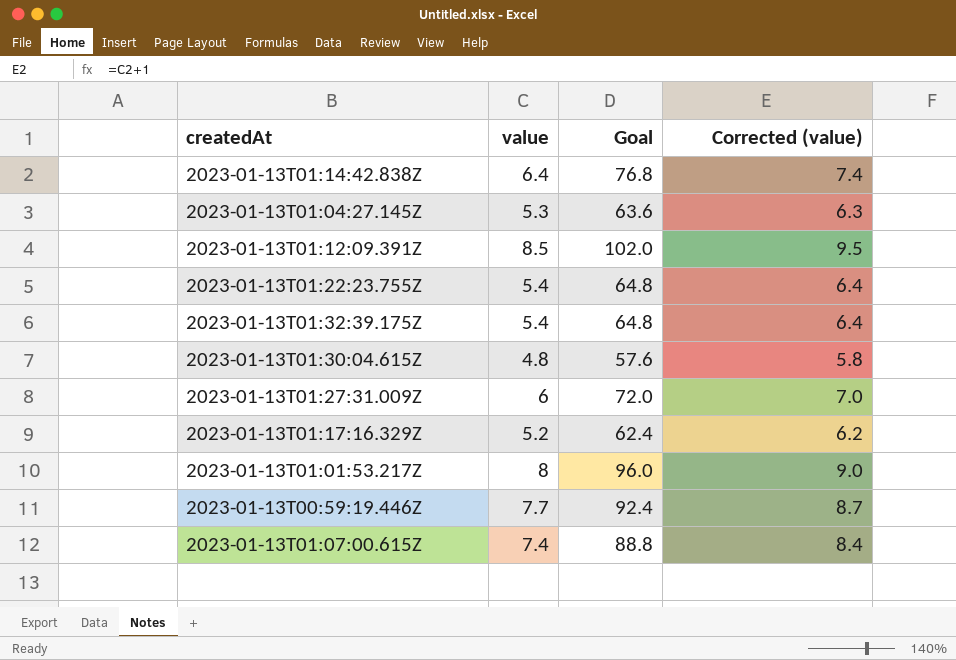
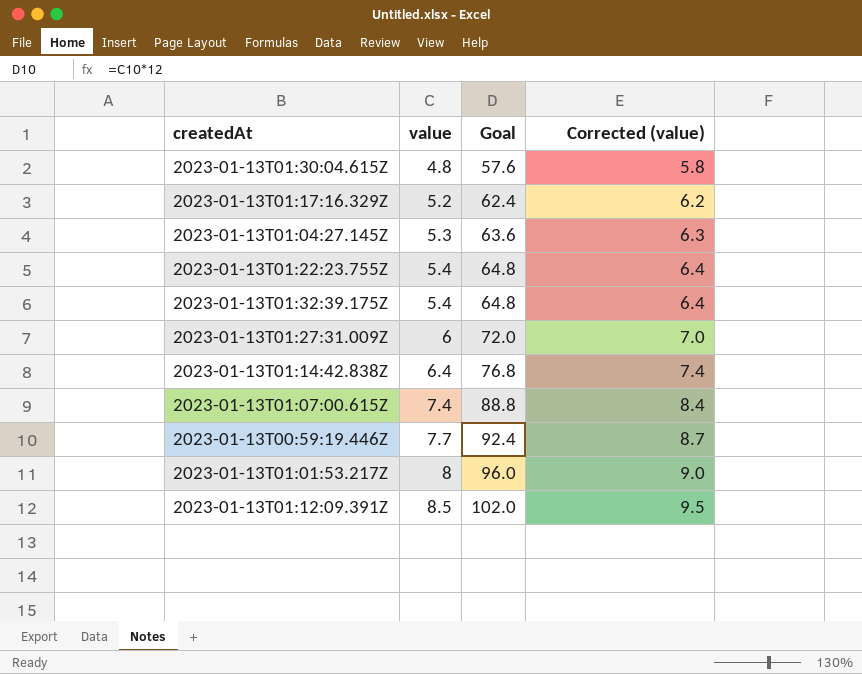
row order: none -> value ascending

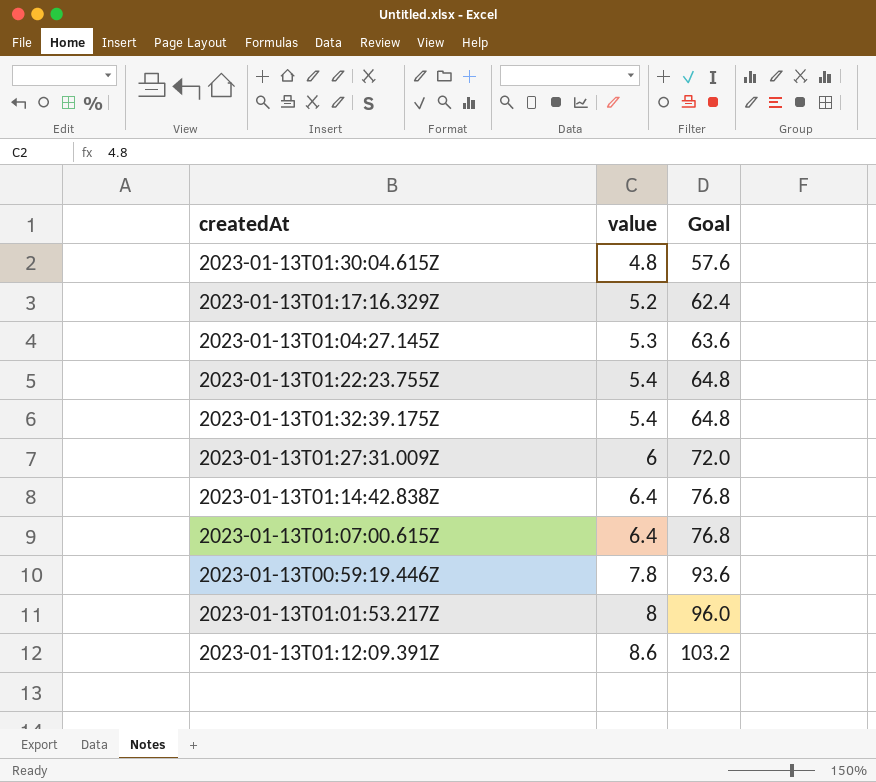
column Corrected (value) | formula: [value] + 1 -> none
2023-01-13T01:07:00.615Z | value: 7.4 -> 6.4
2023-01-13T01:07:00.615Z | Goal: 88.8 -> 76.8
2023-01-13T00:59:19.446Z | value: 7.7 -> 7.8
2023-01-13T00:59:19.446Z | Goal: 92.4 -> 93.6
2023-01-13T01:12:09.391Z | value: 8.5 -> 8.6
2023-01-13T01:12:09.391Z | Goal: 102.0 -> 103.2

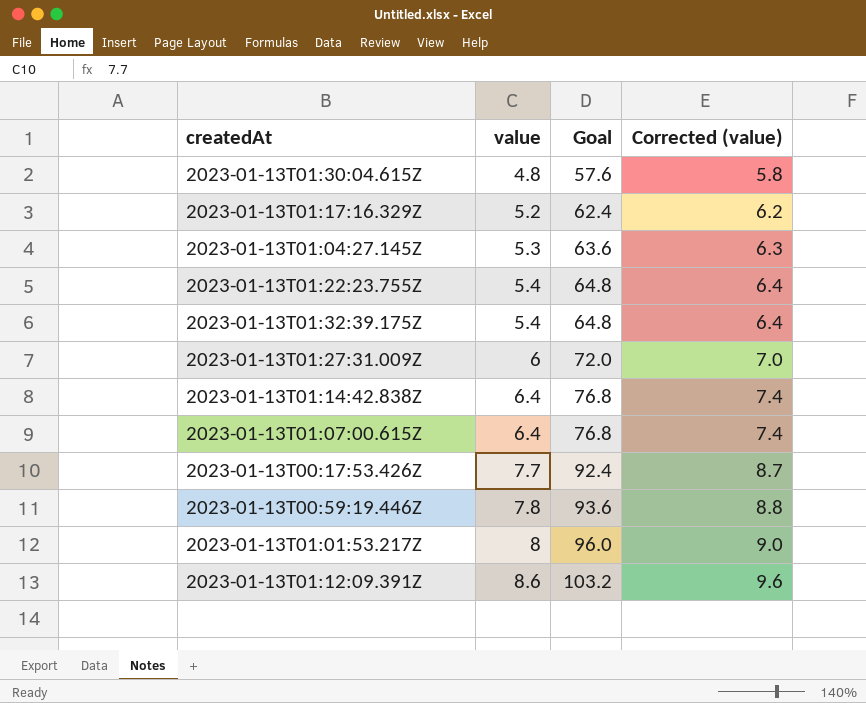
column Corrected (value) | formula: none -> [value] + 1
row 2023-01-13T00:17:53.426Z: none -> 7.7 | 92.4 | 8.7

